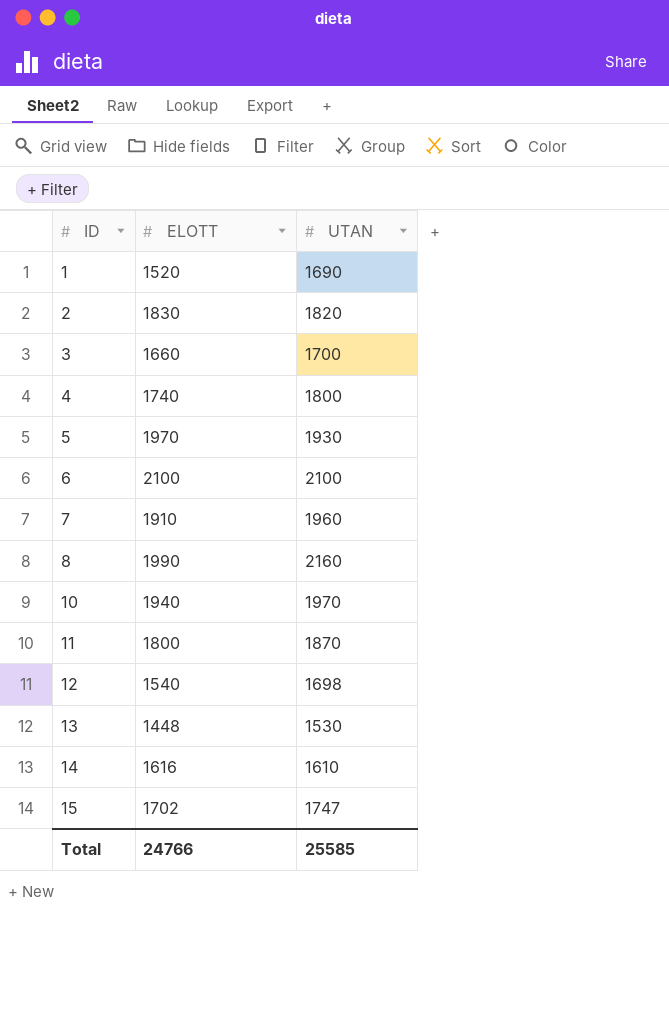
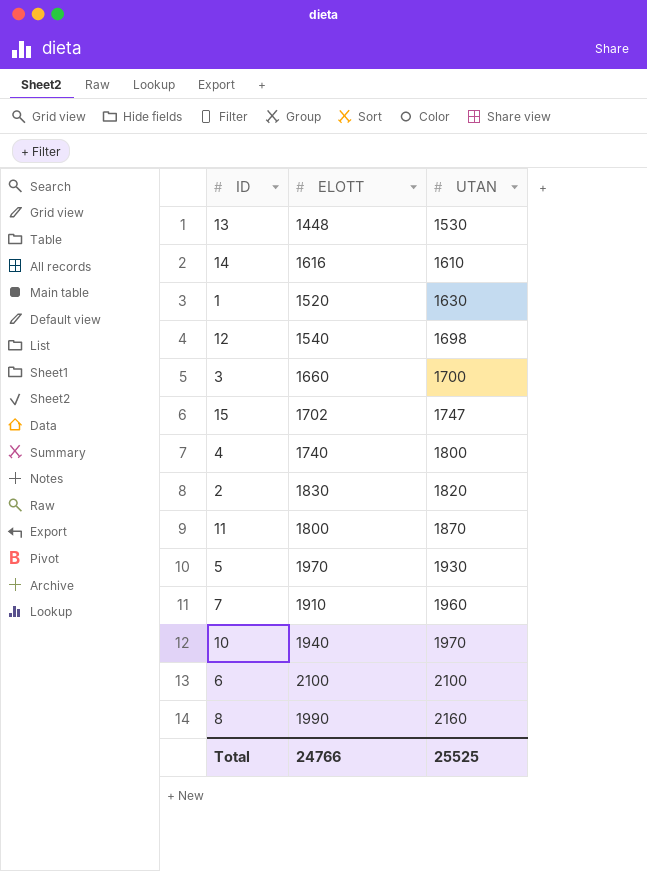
row order: ID ascending -> UTAN ascending
1 | UTAN: 1690 -> 1630
Total | UTAN: 25585 -> 25525

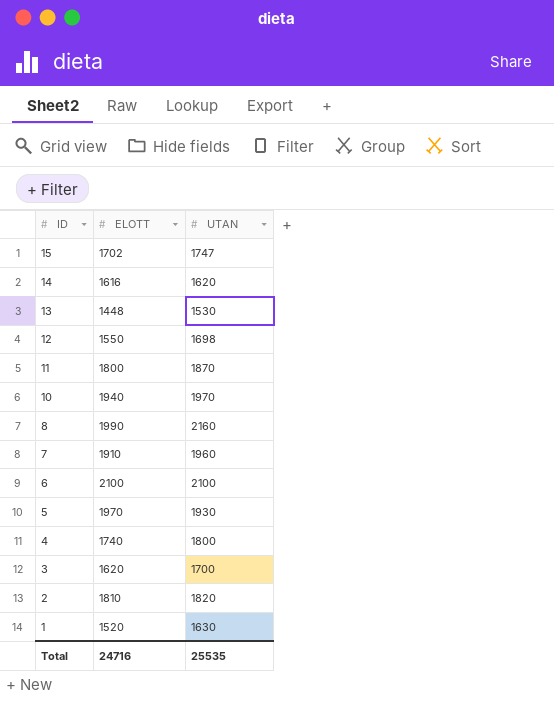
row order: UTAN ascending -> ID descending
14 | UTAN: 1610 -> 1620
12 | ELOTT: 1540 -> 1550
3 | ELOTT: 1660 -> 1620
2 | ELOTT: 1830 -> 1810
Total | ELOTT: 24766 -> 24716
Total | UTAN: 25525 -> 25535

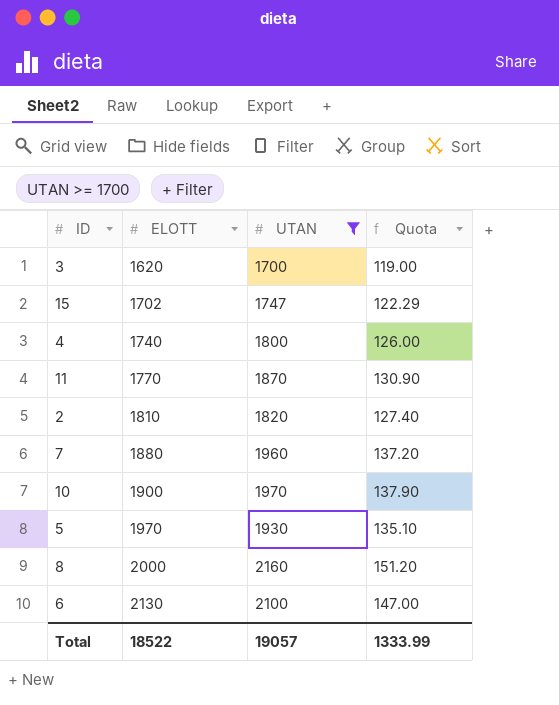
filter: none -> UTAN >= 1700
row order: ID descending -> ELOTT ascending
column Quota | formula: none -> [UTAN] * 0.07
11 | ELOTT: 1800 -> 1770
7 | ELOTT: 1910 -> 1880
10 | ELOTT: 1940 -> 1900
8 | ELOTT: 1990 -> 2000
6 | ELOTT: 2100 -> 2130
Total | ELOTT: 24716 -> 18522
Total | UTAN: 25535 -> 19057

